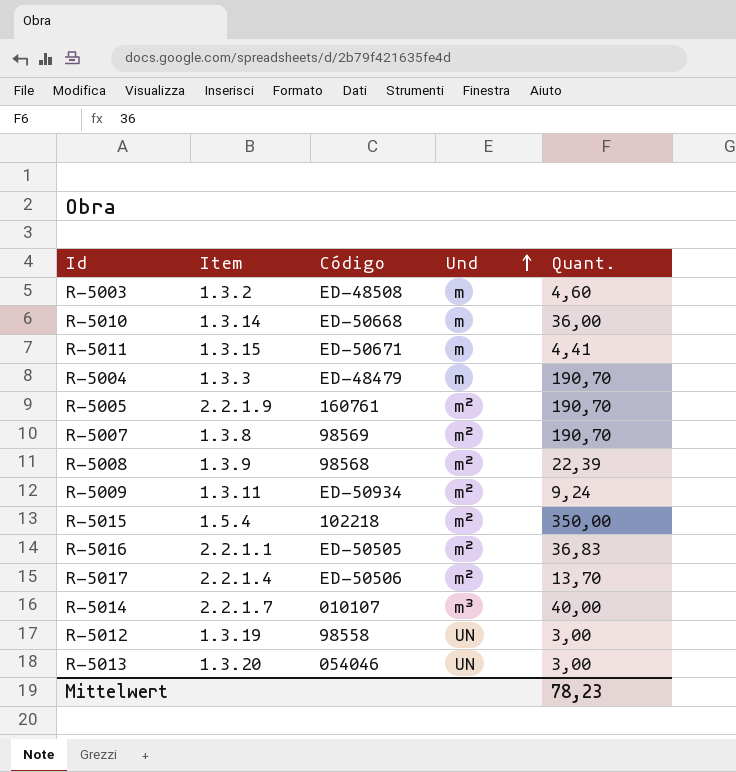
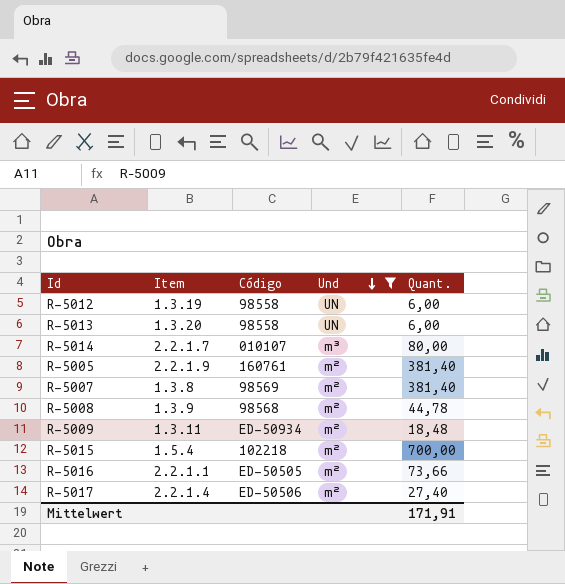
filter: none -> Und != m
row order: Und ascending -> Und descending
R-5012 | Quant.: 3,00 -> 6,00
R-5013 | Código: 054046 -> 98558
R-5013 | Quant.: 3,00 -> 6,00
R-5014 | Quant.: 40,00 -> 80,00
R-5005 | Quant.: 190,70 -> 381,40
R-5007 | Quant.: 190,70 -> 381,40
R-5008 | Quant.: 22,39 -> 44,78
R-5009 | Quant.: 9,24 -> 18,48
R-5015 | Quant.: 350,00 -> 700,00
R-5016 | Quant.: 36,83 -> 73,66
R-5017 | Quant.: 13,70 -> 27,40
Mittelwert | Quant.: 78,23 -> 171,91

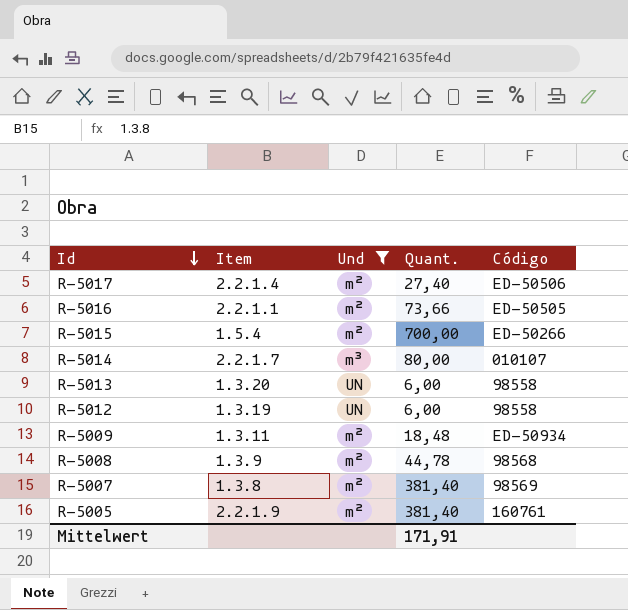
row order: Und descending -> Id descending
column Código | position: 3 -> 5
R-5015 | Código: 102218 -> ED-50266

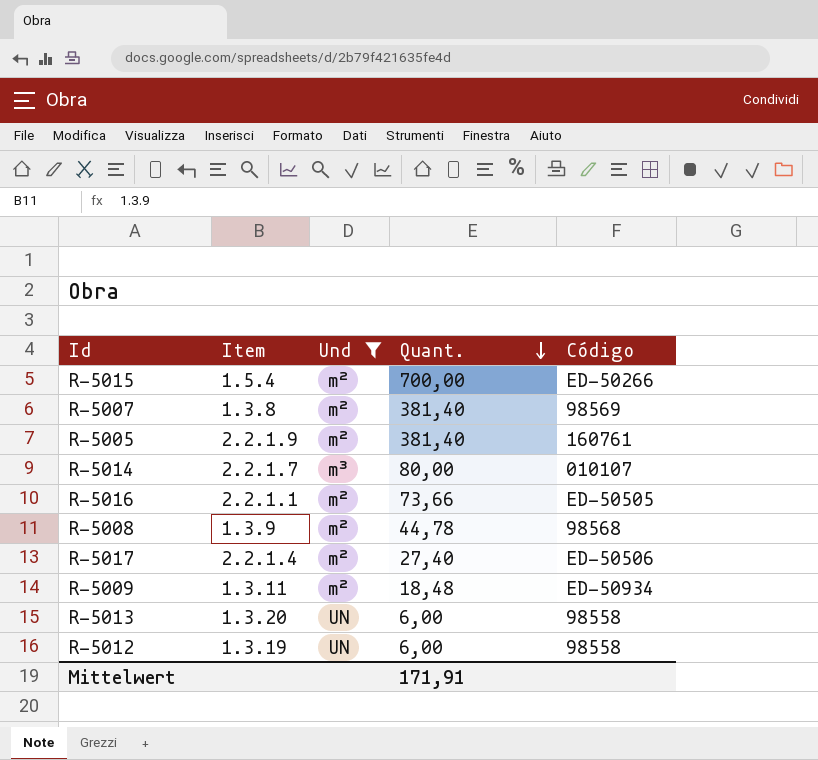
row order: Id descending -> Quant. descending

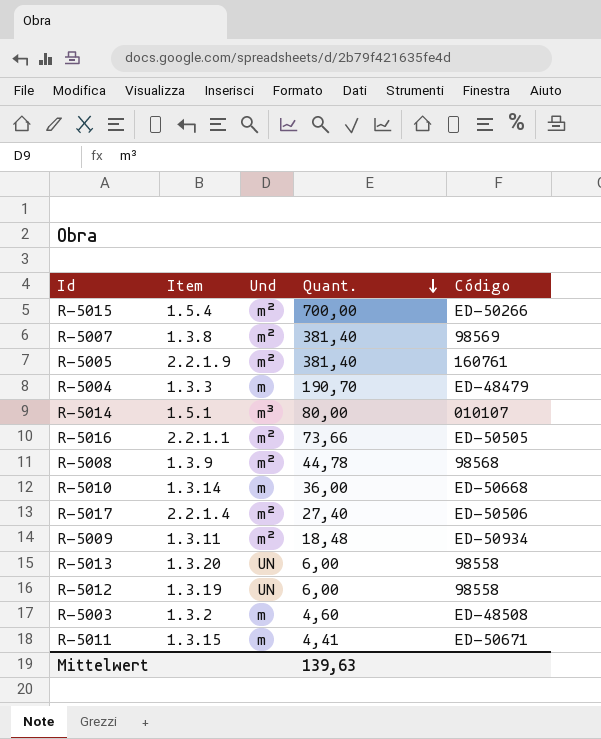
filter: Und != m -> none
R-5014 | Item: 2.2.1.7 -> 1.5.1
Mittelwert | Quant.: 171,91 -> 139,63

